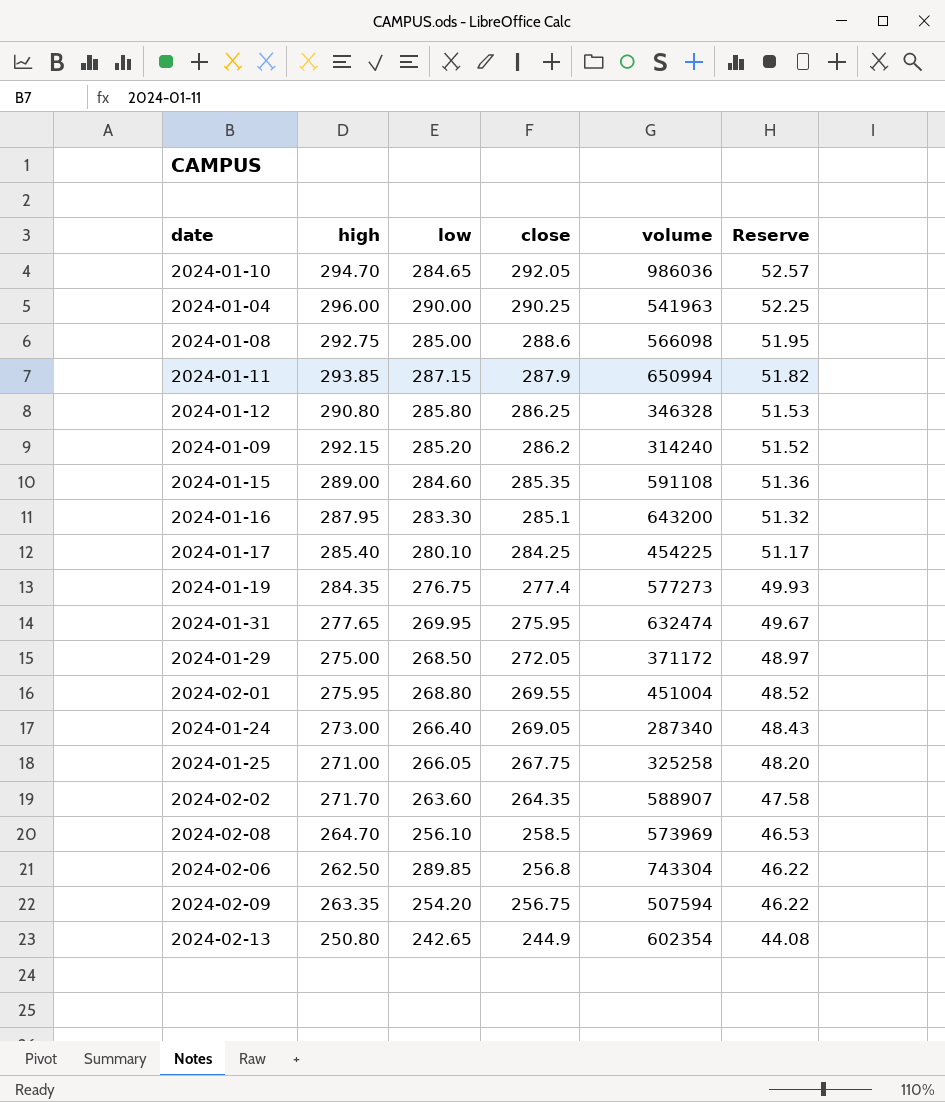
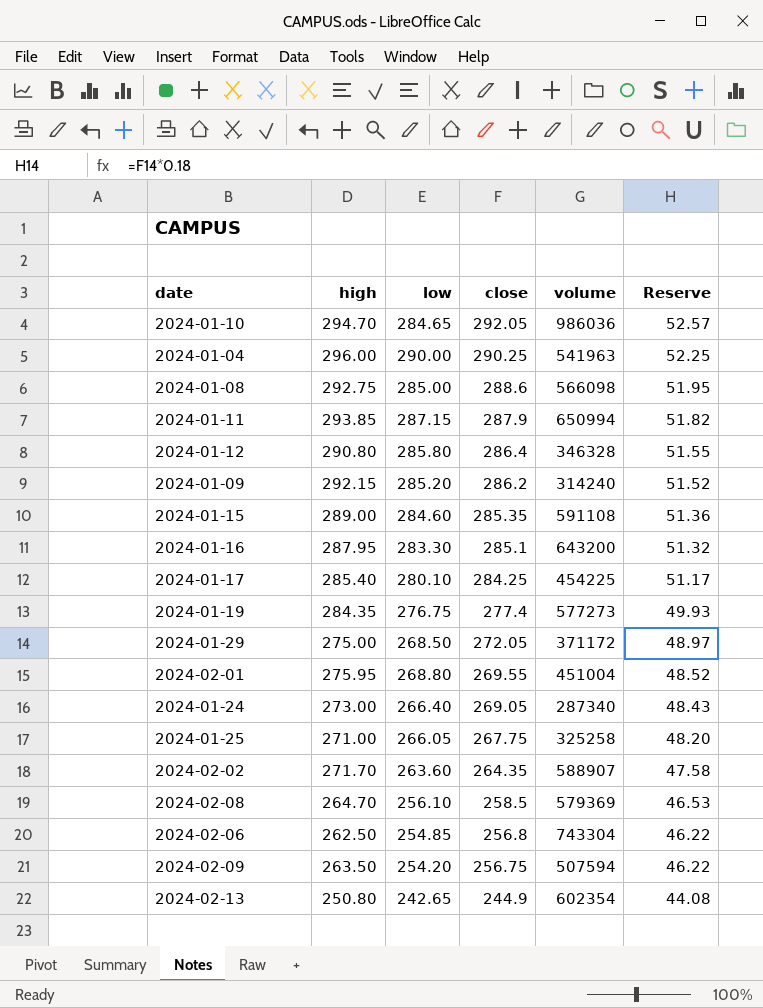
row 2024-01-31: 277.65 | 269.95 | 275.95 | 632474 | 49.67 -> none
2024-01-12 | close: 286.25 -> 286.4
2024-01-12 | Reserve: 51.53 -> 51.55
2024-02-08 | volume: 573969 -> 579369
2024-02-06 | low: 289.85 -> 254.85
2024-02-09 | high: 263.35 -> 263.50

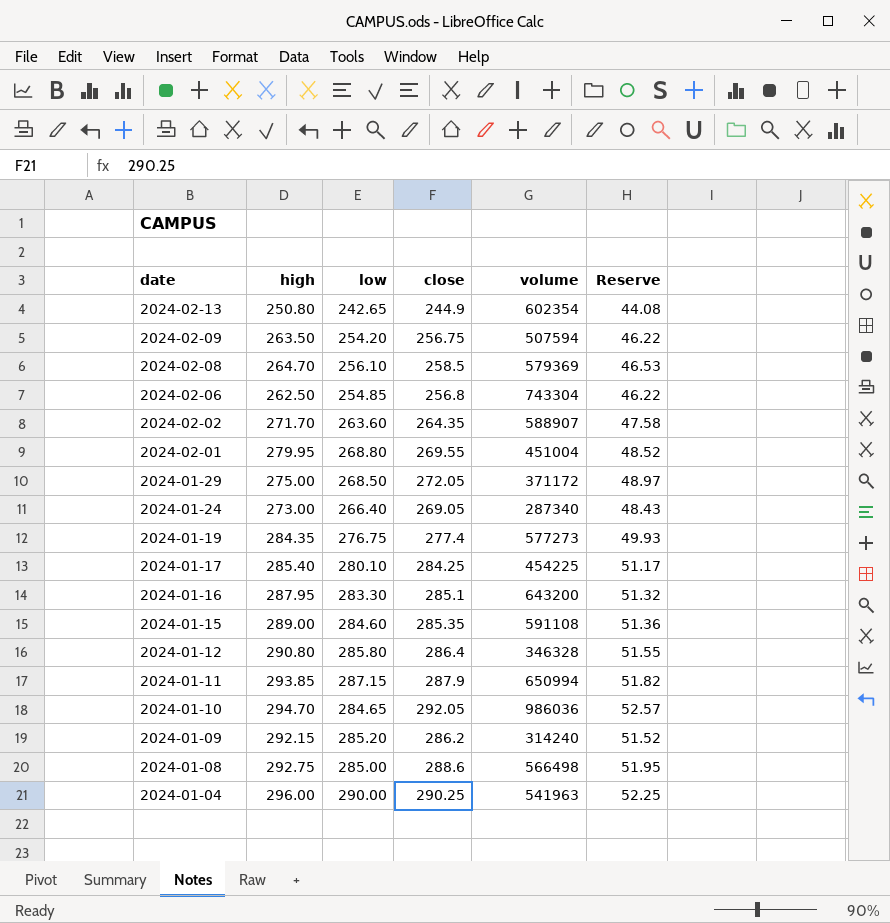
row order: close descending -> date descending
row 2024-01-25: 271.00 | 266.05 | 267.75 | 325258 | 48.20 -> none
2024-02-01 | high: 275.95 -> 279.95
2024-01-08 | volume: 566098 -> 566498

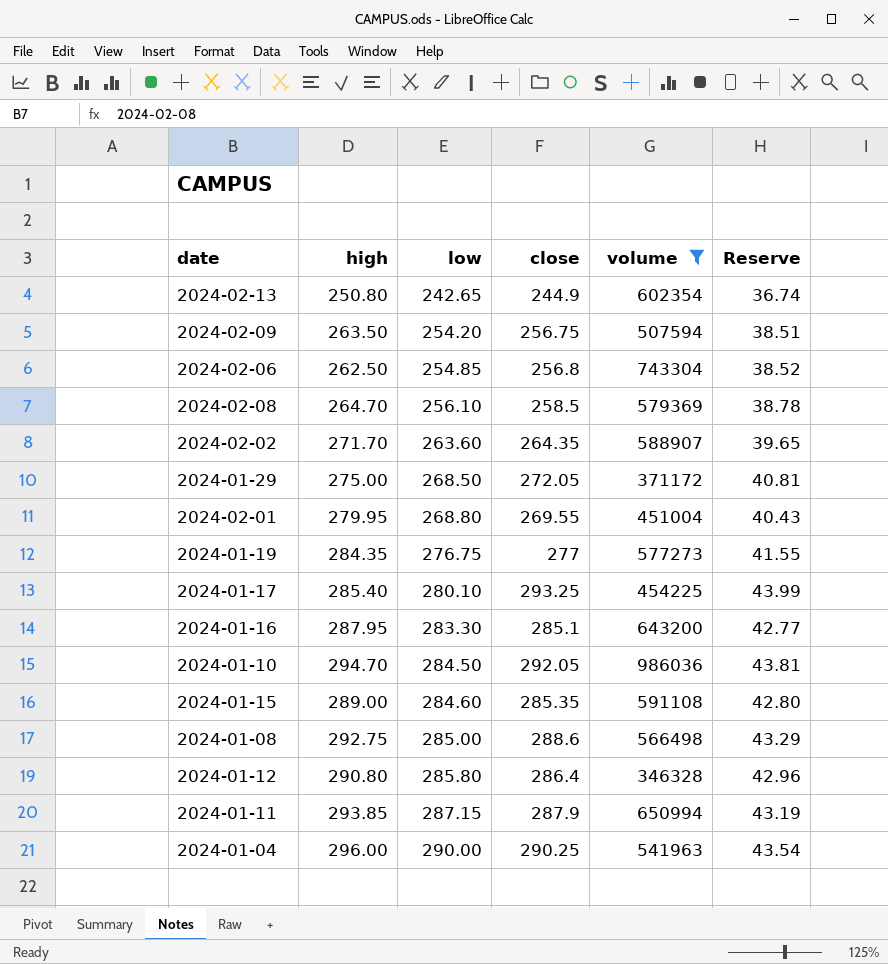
filter: none -> volume >= 346328
row order: date descending -> low ascending
column Reserve | formula: [close] * 0.18 -> [close] * 0.15
2024-01-19 | close: 277.4 -> 277
2024-01-17 | close: 284.25 -> 293.25
2024-01-10 | low: 284.65 -> 284.50

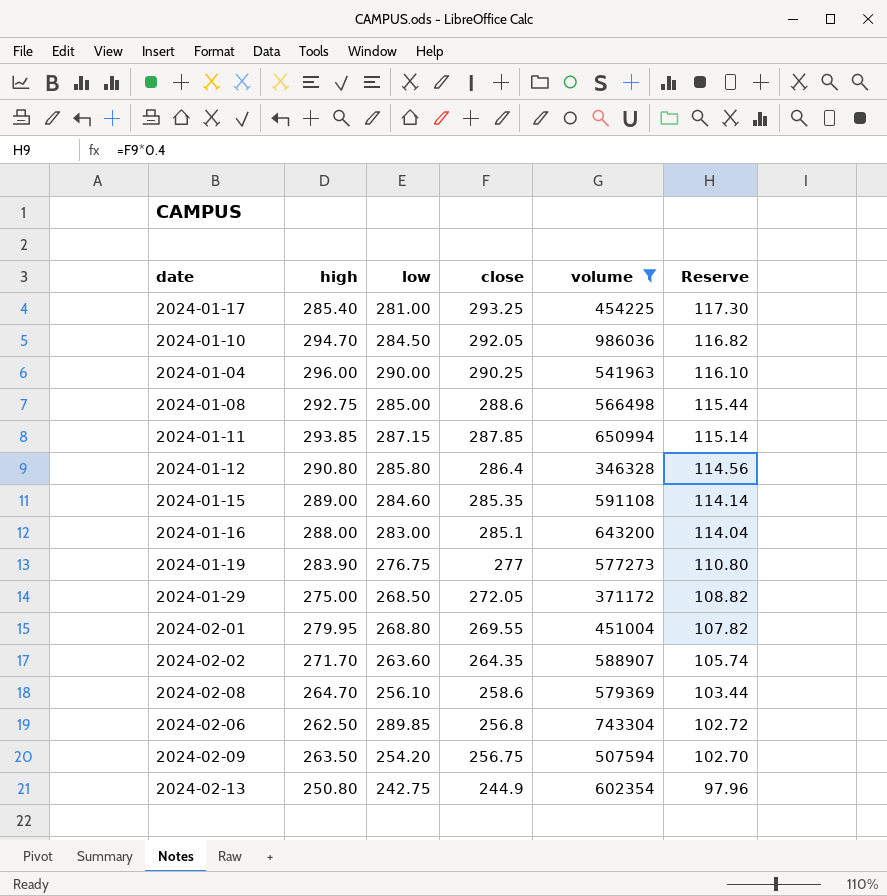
row order: low ascending -> close descending
column Reserve | formula: [close] * 0.15 -> [close] * 0.4
2024-01-17 | low: 280.10 -> 281.00
2024-01-11 | close: 287.9 -> 287.85
2024-01-16 | high: 287.95 -> 288.00
2024-01-16 | low: 283.30 -> 283.00
2024-01-19 | high: 284.35 -> 283.90
2024-02-08 | close: 258.5 -> 258.6
2024-02-06 | low: 254.85 -> 289.85
2024-02-13 | low: 242.65 -> 242.75

